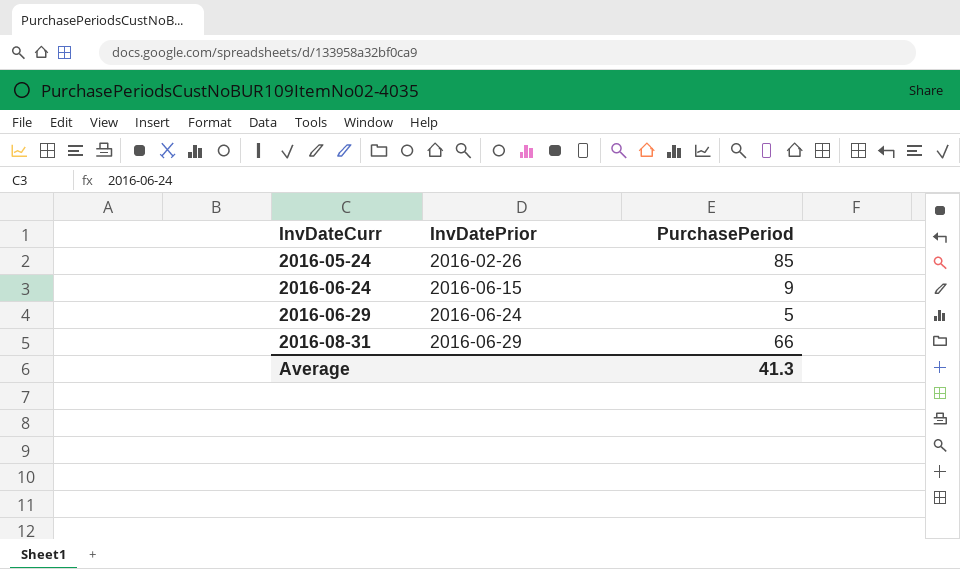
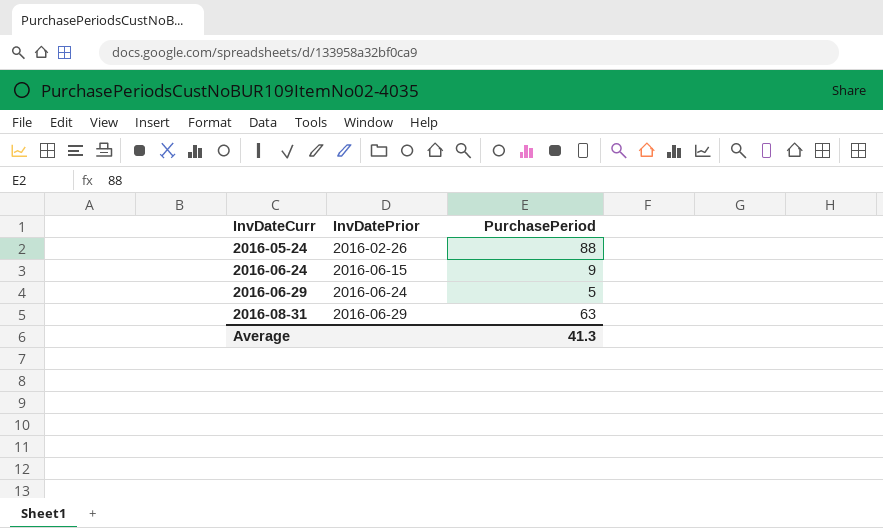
2016-05-24 | PurchasePeriod: 85 -> 88
2016-08-31 | PurchasePeriod: 66 -> 63

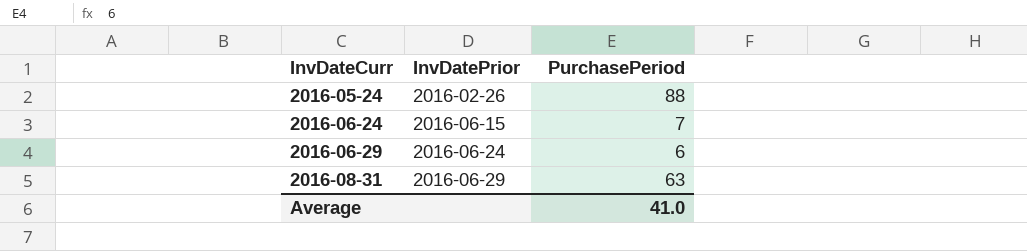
2016-06-24 | PurchasePeriod: 9 -> 7
2016-06-29 | PurchasePeriod: 5 -> 6
Average | PurchasePeriod: 41.3 -> 41.0

